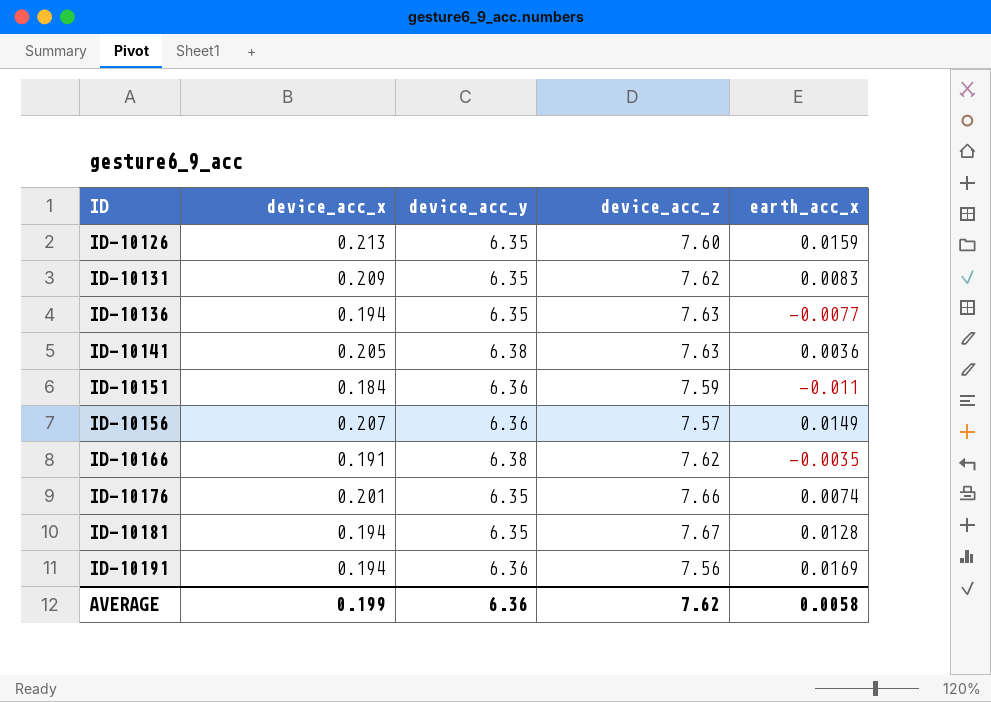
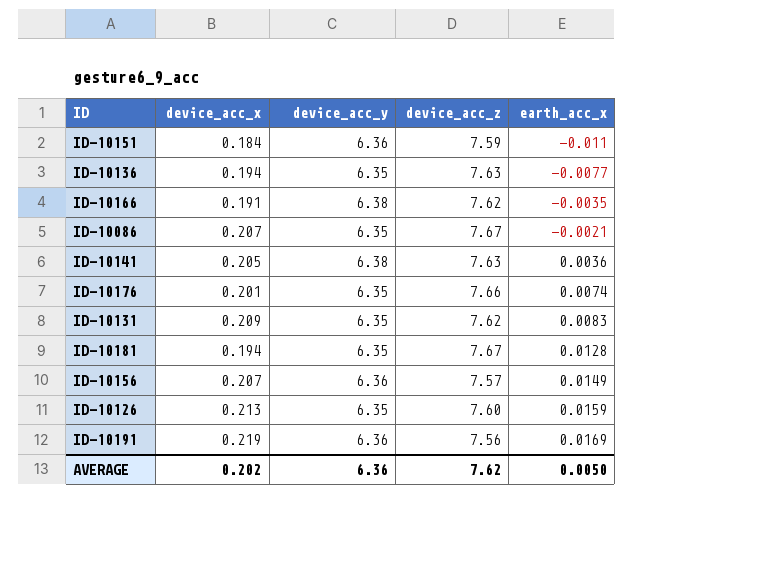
row order: ID ascending -> earth_acc_x ascending
row ID-10086: none -> 0.207 | 6.35 | 7.67 | -0.0021
ID-10191 | device_acc_x: 0.194 -> 0.219
AVERAGE | device_acc_x: 0.199 -> 0.202
AVERAGE | earth_acc_x: 0.0058 -> 0.0050

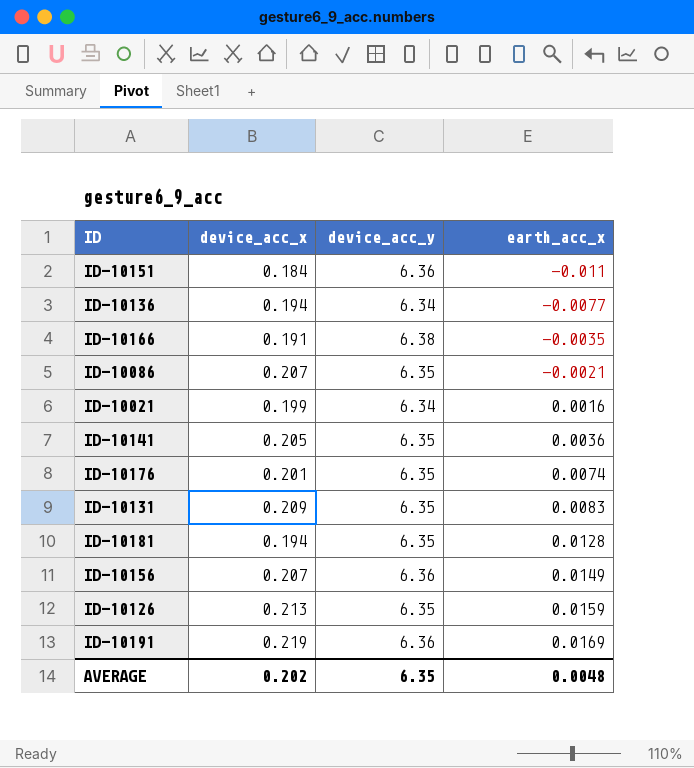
column device_acc_z | position: 4 -> none
ID-10136 | device_acc_y: 6.35 -> 6.34
row ID-10021: none -> 0.199 | 6.34 | 0.0016
ID-10141 | device_acc_y: 6.38 -> 6.35
AVERAGE | device_acc_y: 6.36 -> 6.35
AVERAGE | earth_acc_x: 0.0050 -> 0.0048

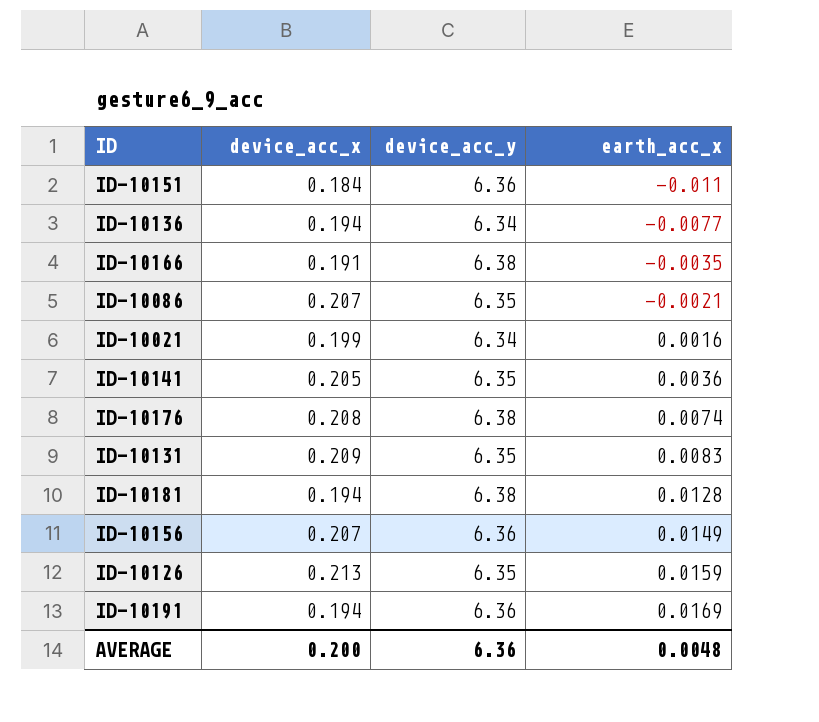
ID-10176 | device_acc_x: 0.201 -> 0.208
ID-10176 | device_acc_y: 6.35 -> 6.38
ID-10181 | device_acc_y: 6.35 -> 6.38
ID-10191 | device_acc_x: 0.219 -> 0.194
AVERAGE | device_acc_x: 0.202 -> 0.200
AVERAGE | device_acc_y: 6.35 -> 6.36

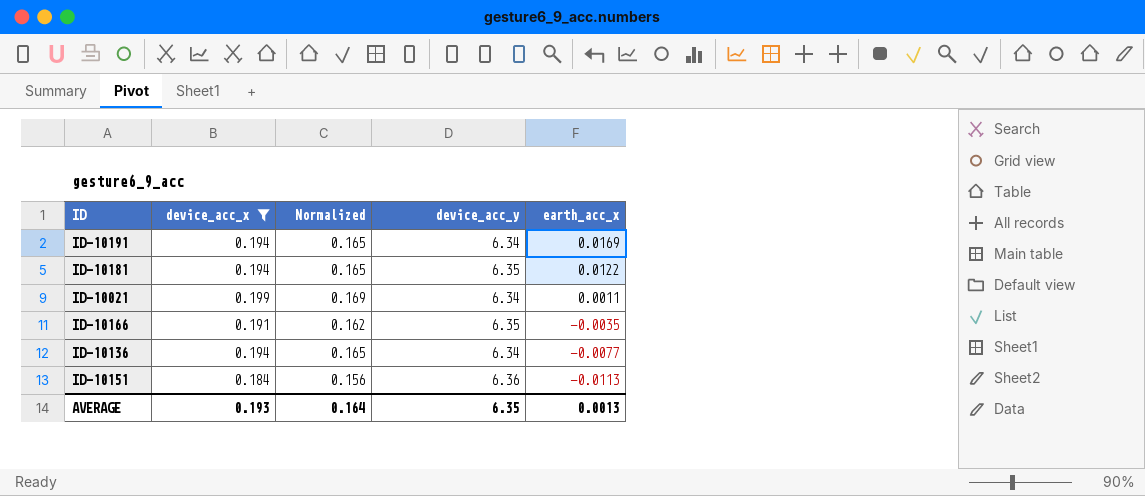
filter: none -> device_acc_x <= 0.199
row order: earth_acc_x ascending -> earth_acc_x descending
column Normalized | formula: none -> [device_acc_x] * 0.85
ID-10191 | device_acc_y: 6.36 -> 6.34
ID-10181 | device_acc_y: 6.38 -> 6.35
ID-10181 | earth_acc_x: 0.0128 -> 0.0122
ID-10021 | earth_acc_x: 0.0016 -> 0.0011
ID-10166 | device_acc_y: 6.38 -> 6.35
ID-10151 | earth_acc_x: -0.011 -> -0.0113
AVERAGE | device_acc_x: 0.200 -> 0.193
AVERAGE | device_acc_y: 6.36 -> 6.35
AVERAGE | earth_acc_x: 0.0048 -> 0.0013

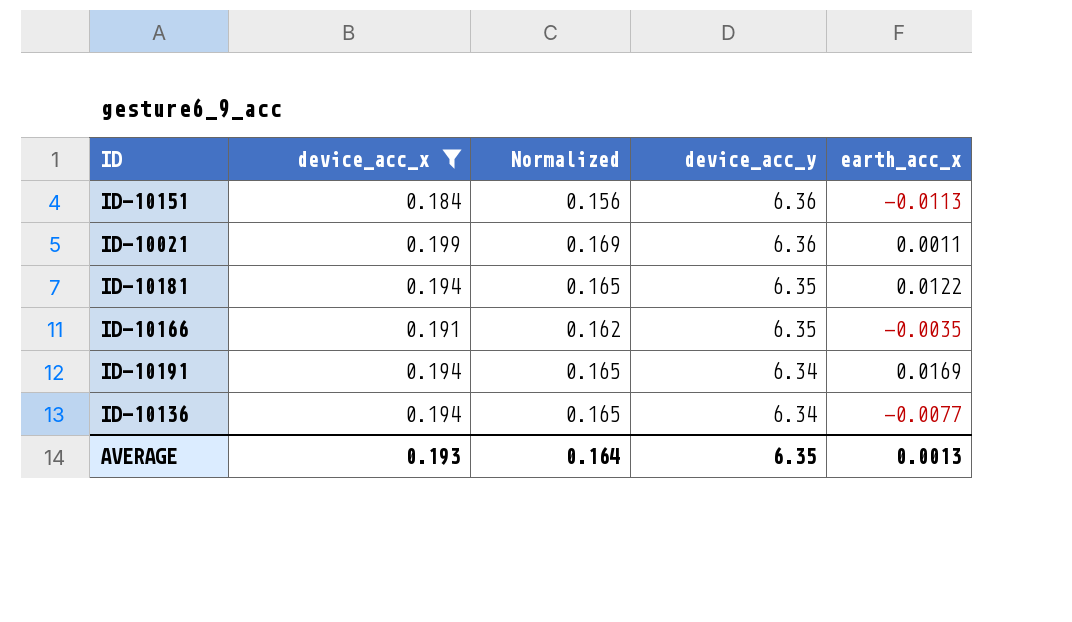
row order: earth_acc_x descending -> device_acc_y descending
ID-10021 | device_acc_y: 6.34 -> 6.36

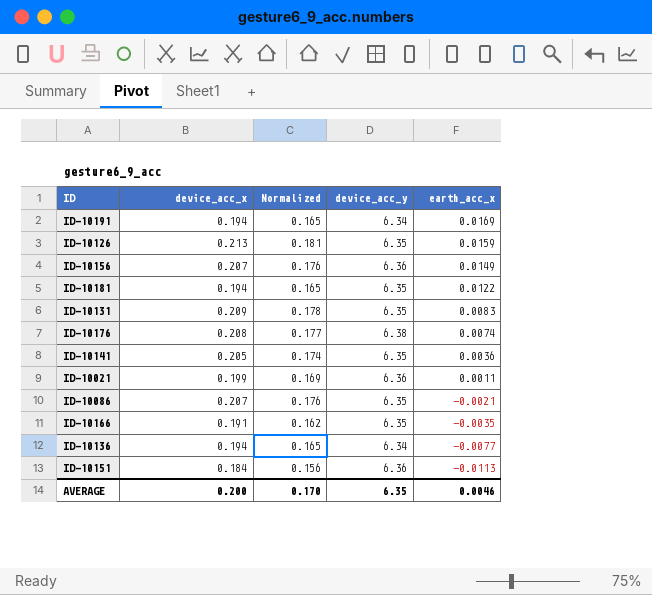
filter: device_acc_x <= 0.199 -> none
row order: device_acc_y descending -> earth_acc_x descending
AVERAGE | device_acc_x: 0.193 -> 0.200
AVERAGE | Normalized: 0.164 -> 0.170
AVERAGE | earth_acc_x: 0.0013 -> 0.0046

